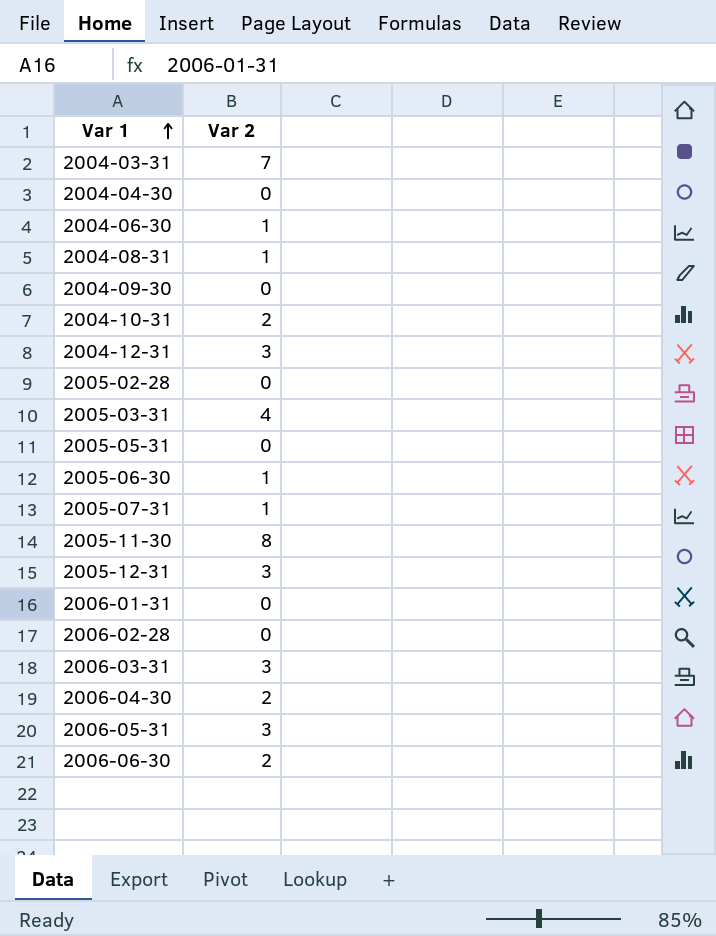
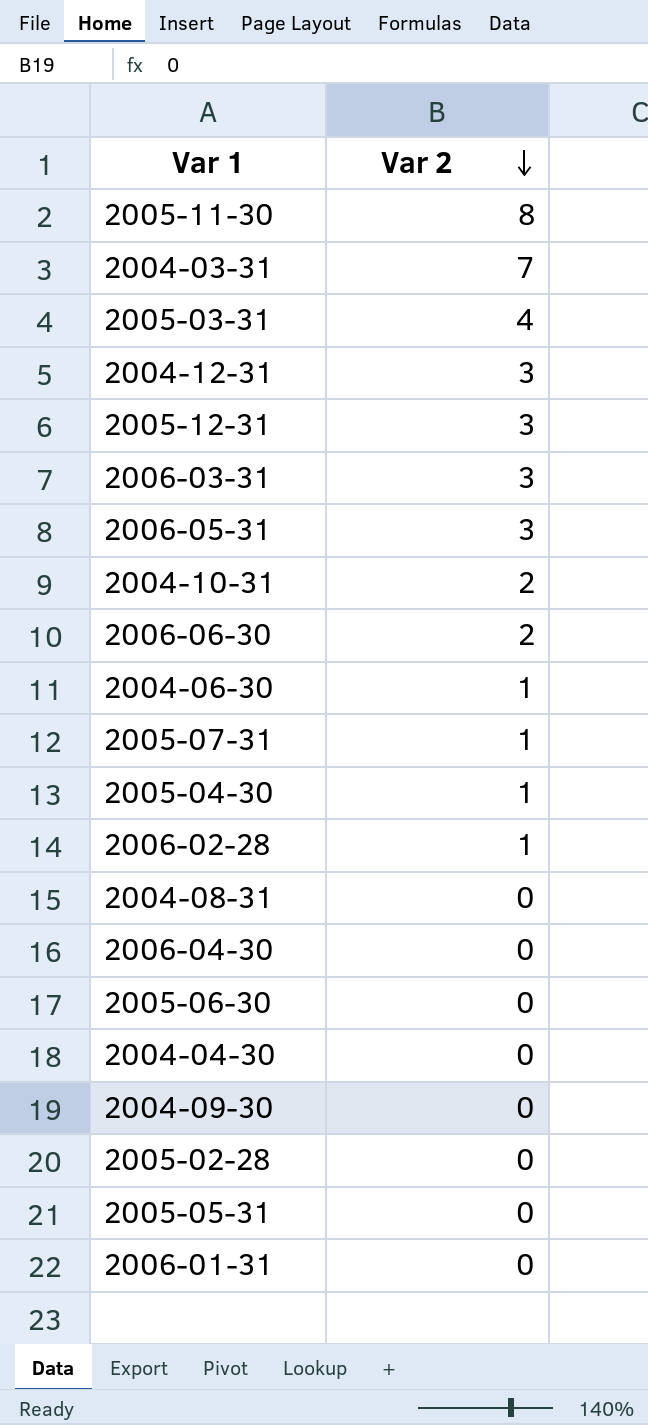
row order: Var 1 ascending -> Var 2 descending
row 2005-04-30: none -> 1
2006-02-28 | Var 2: 0 -> 1
2004-08-31 | Var 2: 1 -> 0
2006-04-30 | Var 2: 2 -> 0
2005-06-30 | Var 2: 1 -> 0

